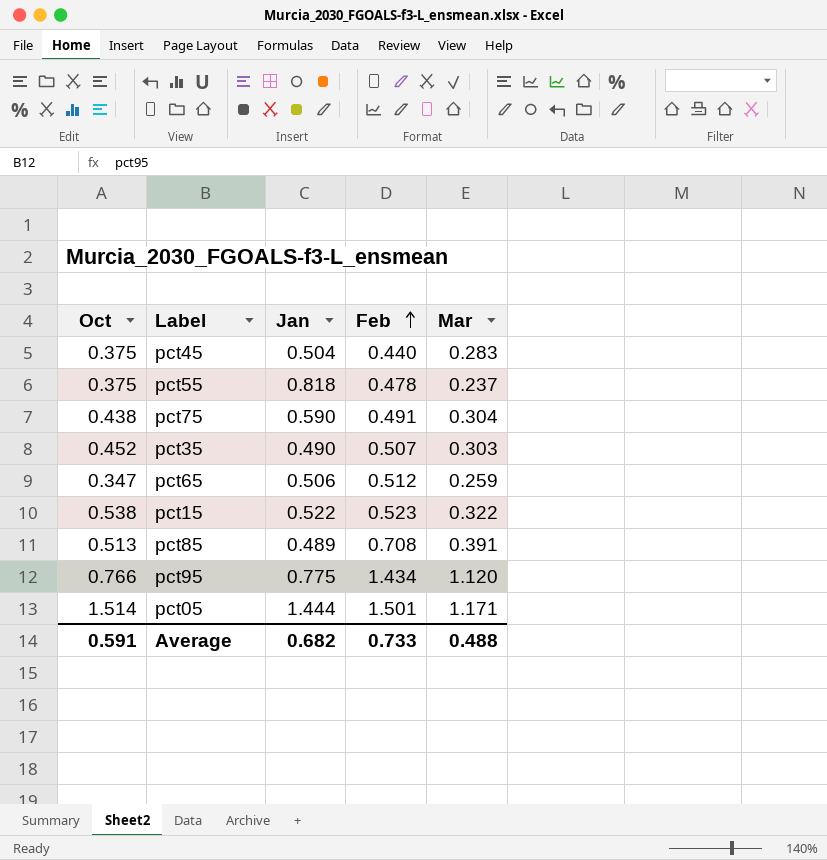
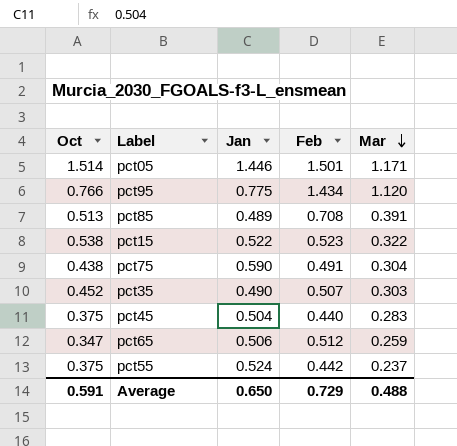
row order: Feb ascending -> Mar descending
pct05 | Jan: 1.444 -> 1.446
pct55 | Jan: 0.818 -> 0.524
pct55 | Feb: 0.478 -> 0.442
Average | Jan: 0.682 -> 0.650
Average | Feb: 0.733 -> 0.729

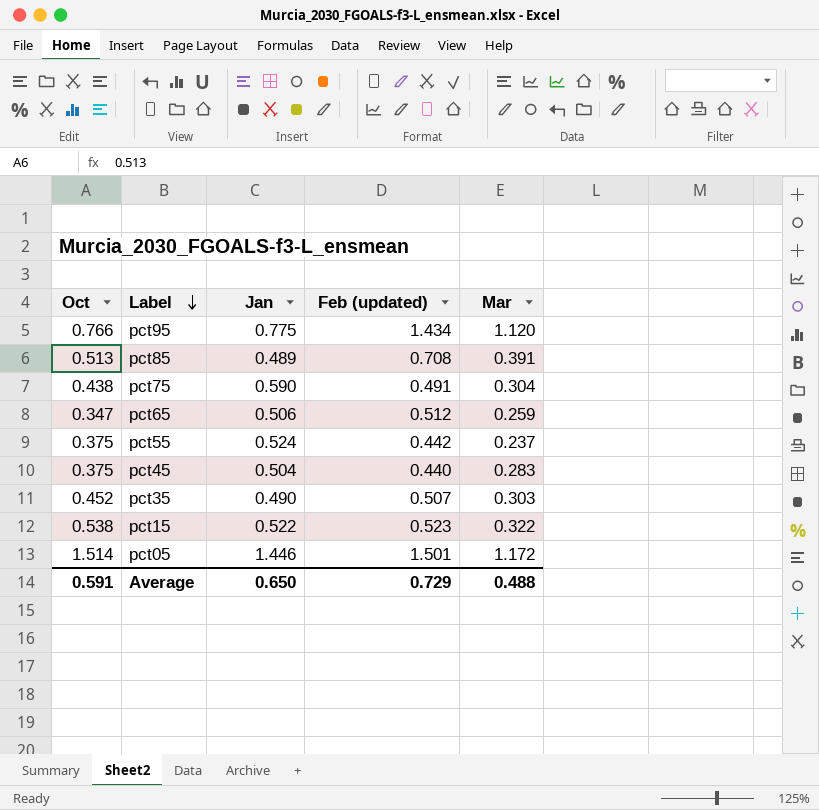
row order: Mar descending -> Label descending
column name: Feb -> Feb (updated)
pct05 | Mar: 1.171 -> 1.172

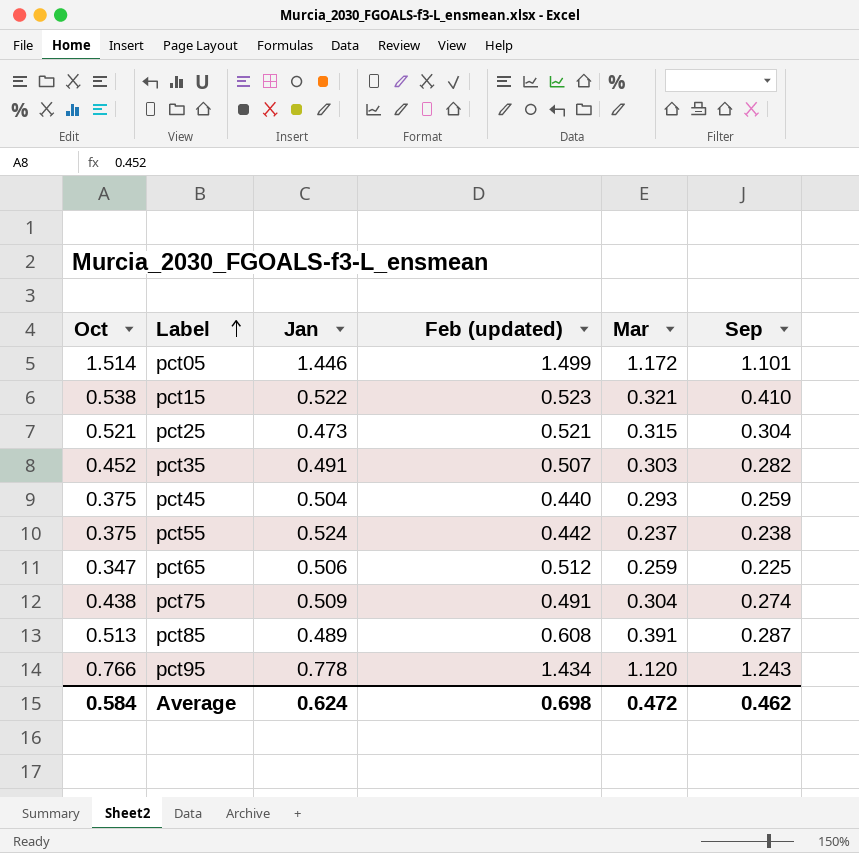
row order: Label descending -> Label ascending
column Sep | position: none -> 6
pct05 | Feb (updated): 1.501 -> 1.499
pct15 | Mar: 0.322 -> 0.321
row pct25: none -> 0.521 | 0.473 | 0.521 | 0.315 | 0.304
pct35 | Jan: 0.490 -> 0.491
pct45 | Mar: 0.283 -> 0.293
pct75 | Jan: 0.590 -> 0.509
pct85 | Feb (updated): 0.708 -> 0.608
pct95 | Jan: 0.775 -> 0.778
Average | Oct: 0.591 -> 0.584
Average | Jan: 0.650 -> 0.624
Average | Feb (updated): 0.729 -> 0.698
Average | Mar: 0.488 -> 0.472

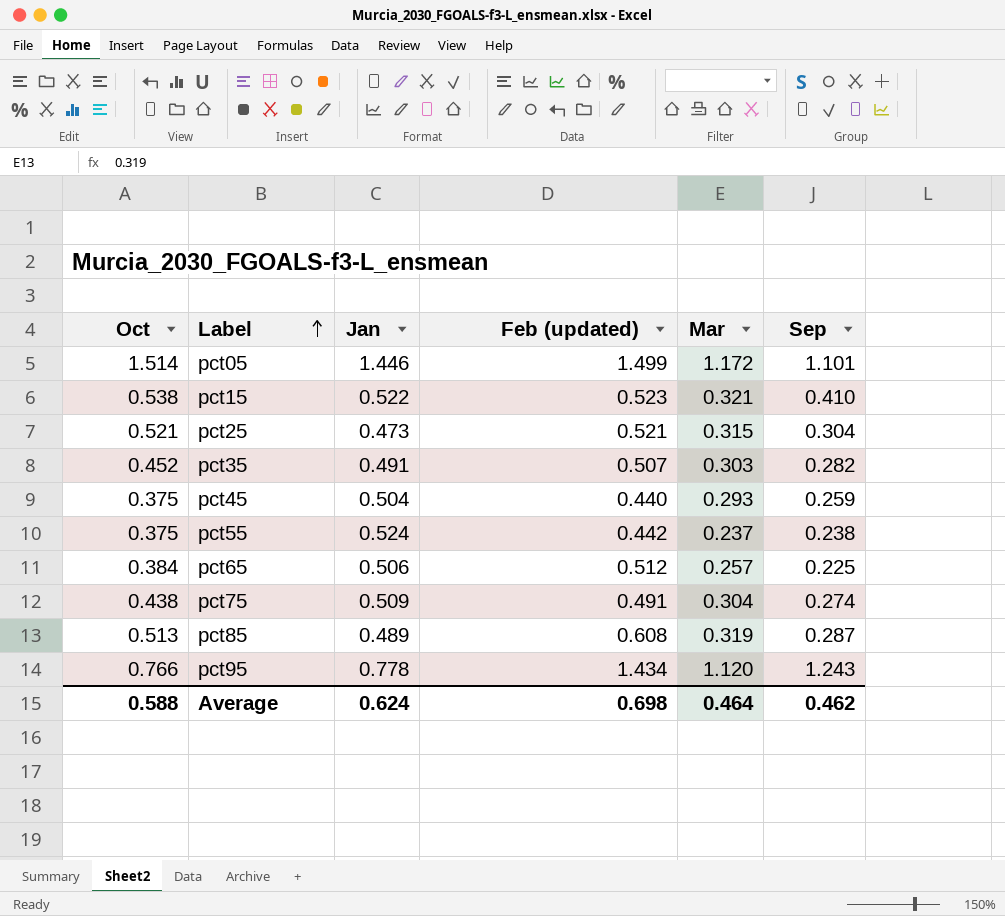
pct65 | Oct: 0.347 -> 0.384
pct65 | Mar: 0.259 -> 0.257
pct85 | Mar: 0.391 -> 0.319
Average | Oct: 0.584 -> 0.588
Average | Mar: 0.472 -> 0.464

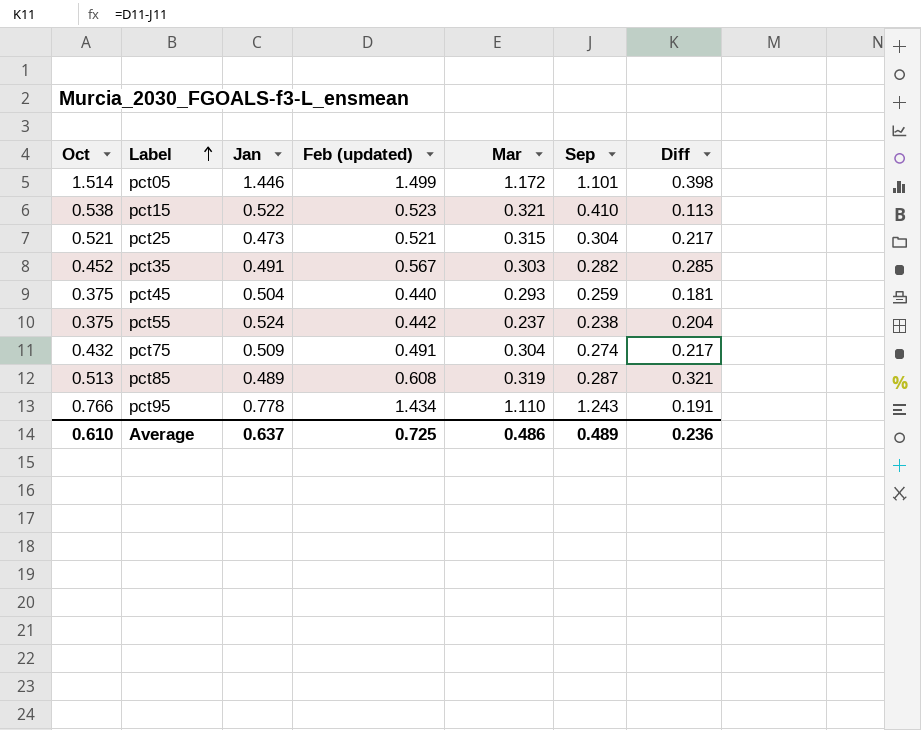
column Diff | formula: none -> [Feb (updated)] - [Sep]
row pct65: 0.384 | 0.506 | 0.512 | 0.257 | 0.225 -> none
pct35 | Feb (updated): 0.507 -> 0.567
pct75 | Oct: 0.438 -> 0.432
pct95 | Mar: 1.120 -> 1.110
Average | Oct: 0.588 -> 0.610
Average | Jan: 0.624 -> 0.637
Average | Feb (updated): 0.698 -> 0.725
Average | Mar: 0.464 -> 0.486
Average | Sep: 0.462 -> 0.489

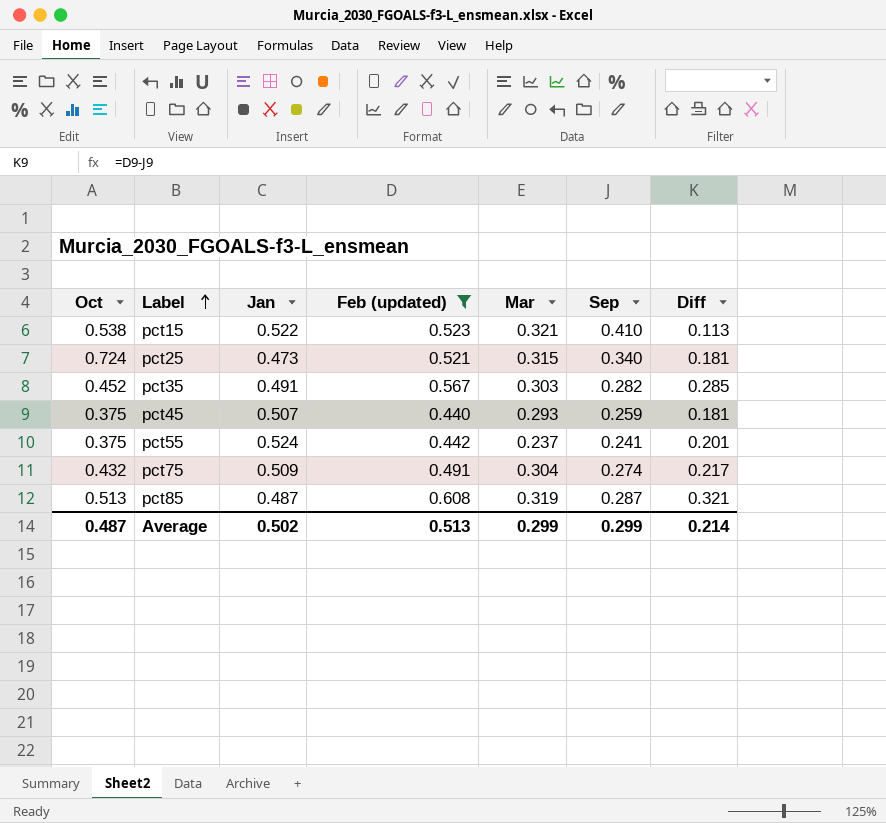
filter: none -> Feb (updated) <= 0.608
pct25 | Oct: 0.521 -> 0.724
pct25 | Sep: 0.304 -> 0.340
pct25 | Diff: 0.217 -> 0.181
pct45 | Jan: 0.504 -> 0.507
pct55 | Sep: 0.238 -> 0.241
pct55 | Diff: 0.204 -> 0.201
pct85 | Jan: 0.489 -> 0.487
Average | Oct: 0.610 -> 0.487
Average | Jan: 0.637 -> 0.502
Average | Feb (updated): 0.725 -> 0.513
Average | Mar: 0.486 -> 0.299
Average | Sep: 0.489 -> 0.299
Average | Diff: 0.236 -> 0.214

